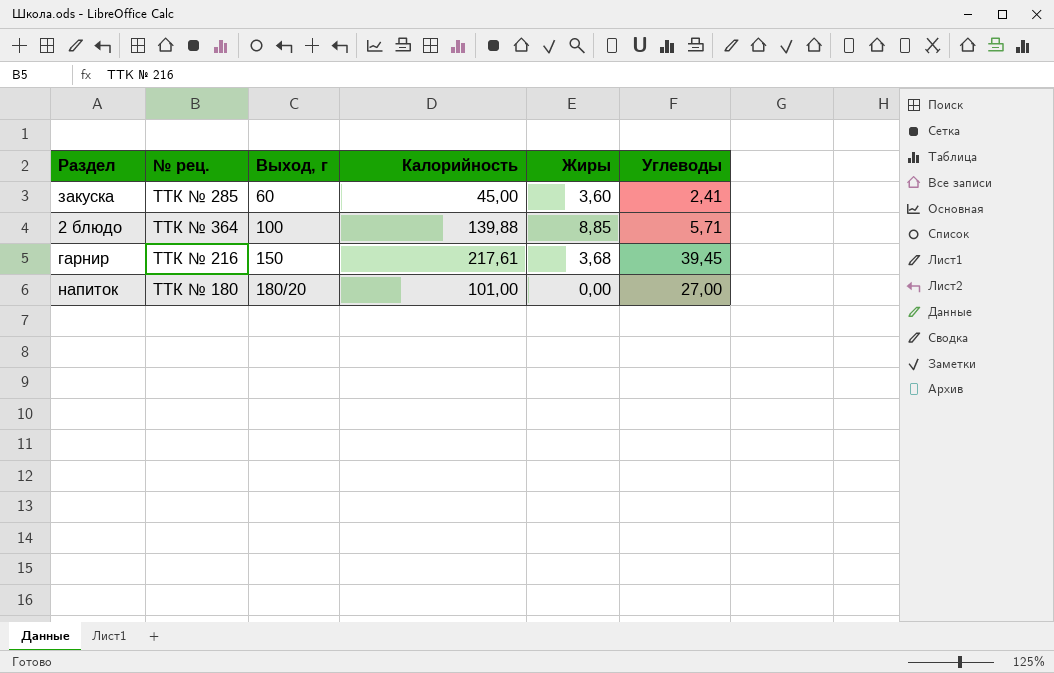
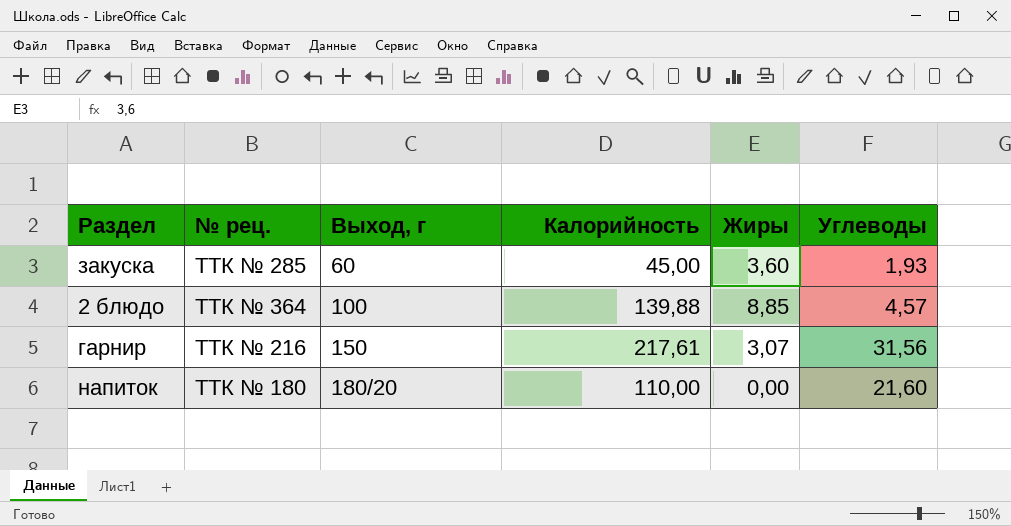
закуска | Углеводы: 2,41 -> 1,93
2 блюдо | Углеводы: 5,71 -> 4,57
гарнир | Жиры: 3,68 -> 3,07
гарнир | Углеводы: 39,45 -> 31,56
напиток | Калорийность: 101,00 -> 110,00
напиток | Углеводы: 27,00 -> 21,60

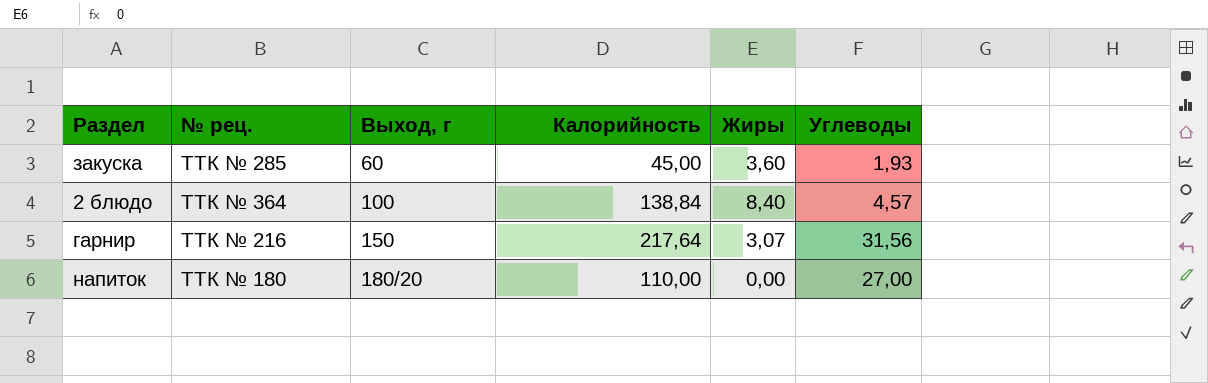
2 блюдо | Калорийность: 139,88 -> 138,84
2 блюдо | Жиры: 8,85 -> 8,40
гарнир | Калорийность: 217,61 -> 217,64
напиток | Углеводы: 21,60 -> 27,00

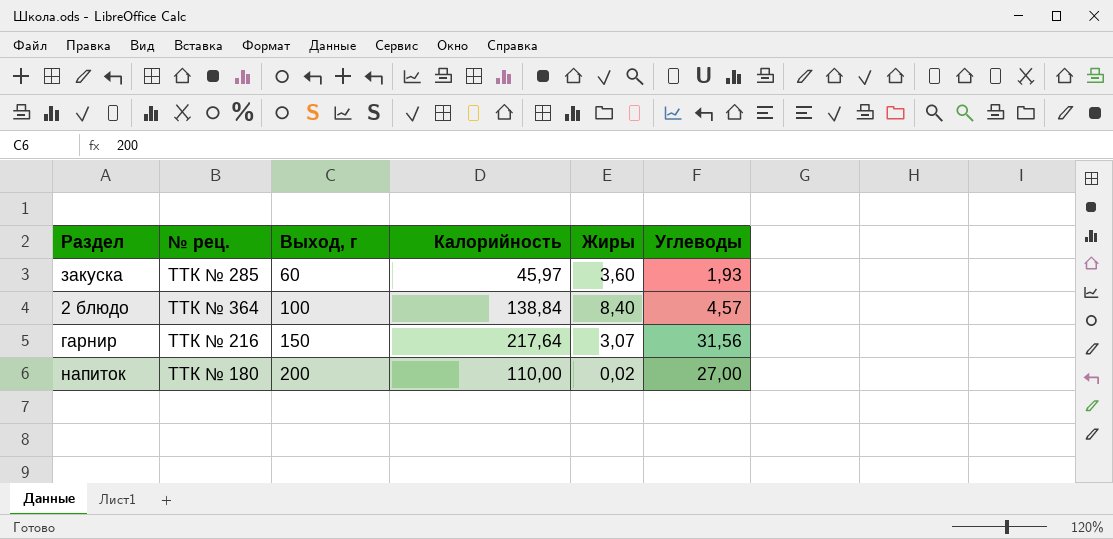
закуска | Калорийность: 45,00 -> 45,97
напиток | Выход, г: 180/20 -> 200
напиток | Жиры: 0,00 -> 0,02

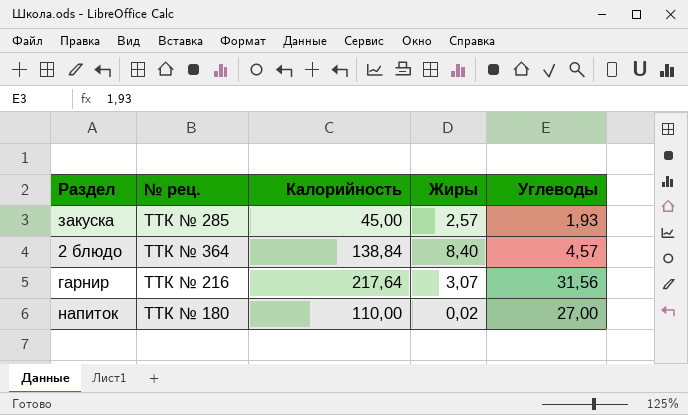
column Выход, г | position: 3 -> none
закуска | Калорийность: 45,97 -> 45,00
закуска | Жиры: 3,60 -> 2,57

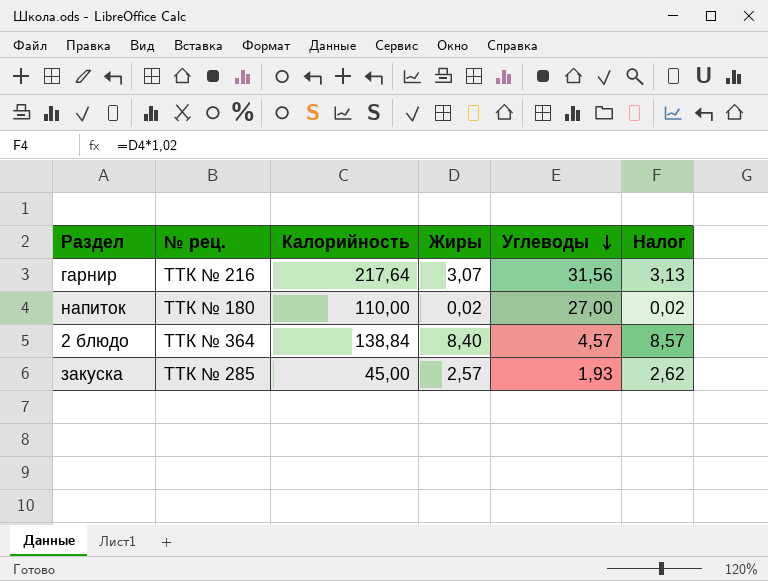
row order: none -> Углеводы descending
column Налог | formula: none -> [Жиры] * 1,02

